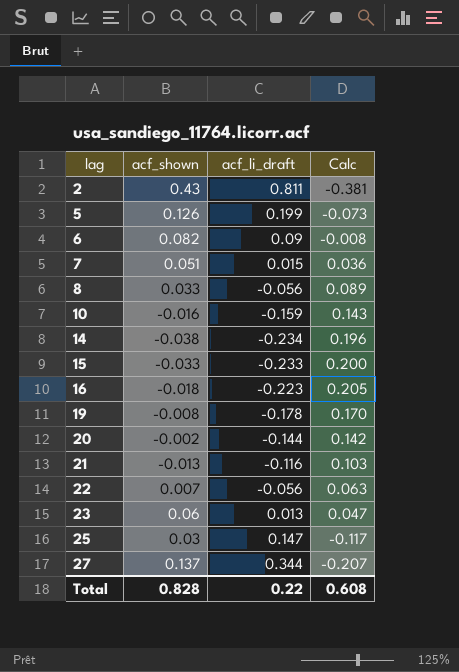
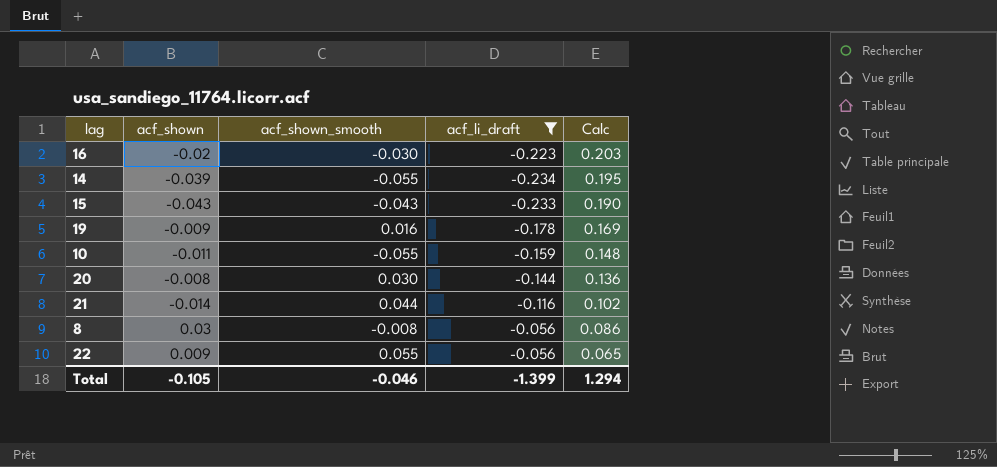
filter: none -> acf_li_draft <= -0.056
row order: lag ascending -> Calc descending
column acf_shown_smooth | position: none -> 3
16 | acf_shown: -0.018 -> -0.02
16 | Calc: 0.205 -> 0.203
14 | acf_shown: -0.038 -> -0.039
14 | Calc: 0.196 -> 0.195
15 | acf_shown: -0.033 -> -0.043
15 | Calc: 0.200 -> 0.190
19 | acf_shown: -0.008 -> -0.009
19 | Calc: 0.170 -> 0.169
10 | acf_shown: -0.016 -> -0.011
10 | Calc: 0.143 -> 0.148
20 | acf_shown: -0.002 -> -0.008
20 | Calc: 0.142 -> 0.136
21 | acf_shown: -0.013 -> -0.014
21 | Calc: 0.103 -> 0.102
8 | acf_shown: 0.033 -> 0.03
8 | Calc: 0.089 -> 0.086
22 | acf_shown: 0.007 -> 0.009
22 | Calc: 0.063 -> 0.065
Total | acf_shown: 0.828 -> -0.105
Total | acf_li_draft: 0.22 -> -1.399
Total | Calc: 0.608 -> 1.294

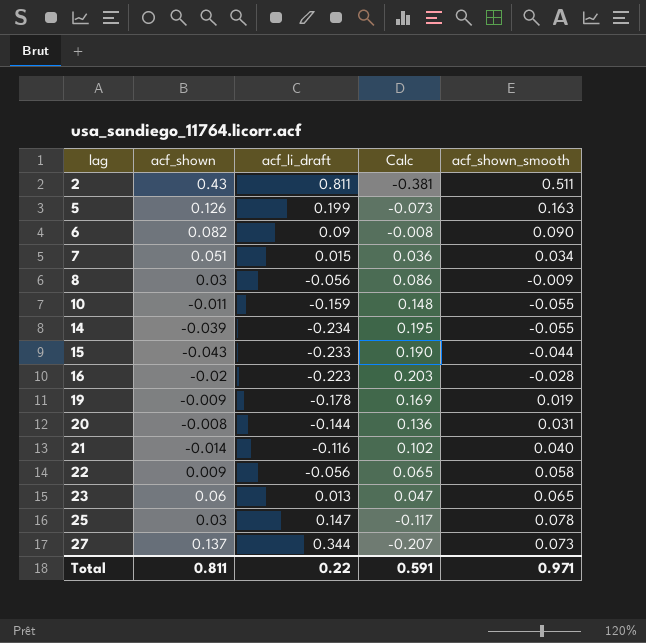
filter: acf_li_draft <= -0.056 -> none
row order: Calc descending -> lag ascending
column acf_shown_smooth | position: 3 -> 5
8 | acf_shown_smooth: -0.008 -> -0.009
15 | acf_shown_smooth: -0.043 -> -0.044
16 | acf_shown_smooth: -0.030 -> -0.028
19 | acf_shown_smooth: 0.016 -> 0.019
20 | acf_shown_smooth: 0.030 -> 0.031
21 | acf_shown_smooth: 0.044 -> 0.040
22 | acf_shown_smooth: 0.055 -> 0.058
Total | acf_shown: -0.105 -> 0.811
Total | acf_li_draft: -1.399 -> 0.22
Total | Calc: 1.294 -> 0.591
Total | acf_shown_smooth: -0.046 -> 0.971

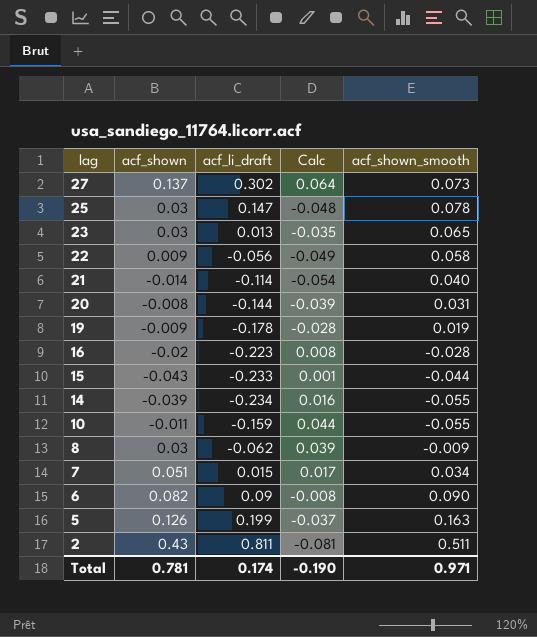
row order: lag ascending -> lag descending
column Calc | formula: [acf_shown] - [acf_li_draft] -> [acf_shown] - [acf_shown_smooth]
27 | acf_li_draft: 0.344 -> 0.302
23 | acf_shown: 0.06 -> 0.03
21 | acf_li_draft: -0.116 -> -0.114
8 | acf_li_draft: -0.056 -> -0.062
Total | acf_shown: 0.811 -> 0.781
Total | acf_li_draft: 0.22 -> 0.174
Total | Calc: 0.591 -> -0.190

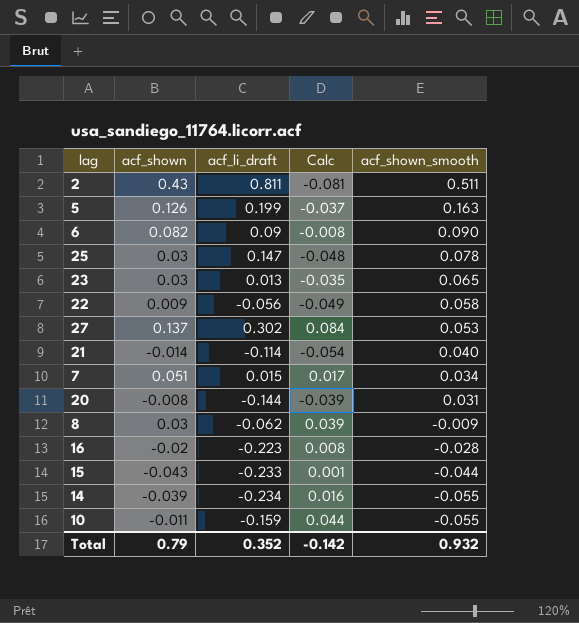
row order: lag descending -> acf_shown_smooth descending
row 19: -0.009 | -0.178 | -0.028 | 0.019 -> none
27 | Calc: 0.064 -> 0.084
27 | acf_shown_smooth: 0.073 -> 0.053
Total | acf_shown: 0.781 -> 0.79
Total | acf_li_draft: 0.174 -> 0.352
Total | Calc: -0.190 -> -0.142
Total | acf_shown_smooth: 0.971 -> 0.932

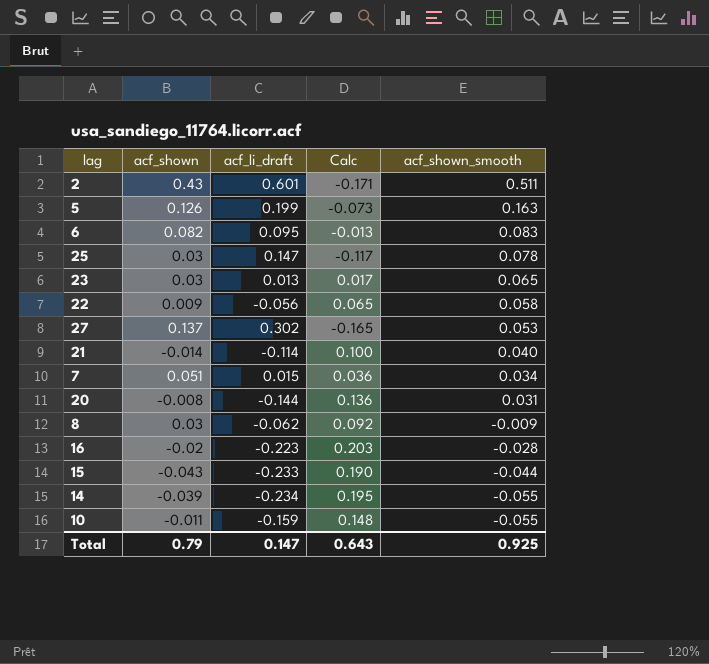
column Calc | formula: [acf_shown] - [acf_shown_smooth] -> [acf_shown] - [acf_li_draft]
2 | acf_li_draft: 0.811 -> 0.601
6 | acf_li_draft: 0.09 -> 0.095
6 | acf_shown_smooth: 0.090 -> 0.083
Total | acf_li_draft: 0.352 -> 0.147
Total | Calc: -0.142 -> 0.643
Total | acf_shown_smooth: 0.932 -> 0.925

